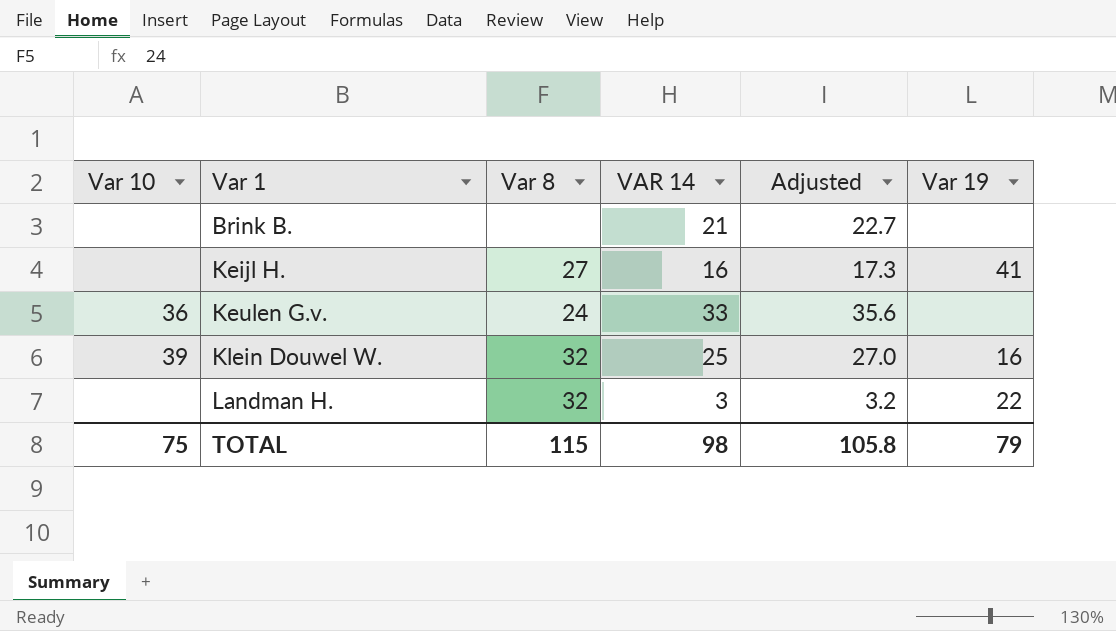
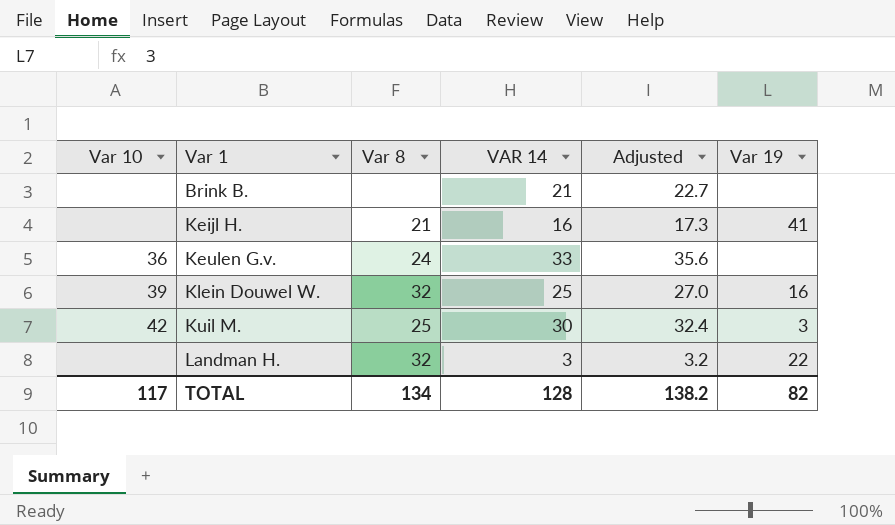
Keijl H. | Var 8: 27 -> 21
row Kuil M.: none -> 42 | 25 | 30 | 32.4 | 3
TOTAL | Var 10: 75 -> 117
TOTAL | Var 8: 115 -> 134
TOTAL | VAR 14: 98 -> 128
TOTAL | Adjusted: 105.8 -> 138.2
TOTAL | Var 19: 79 -> 82

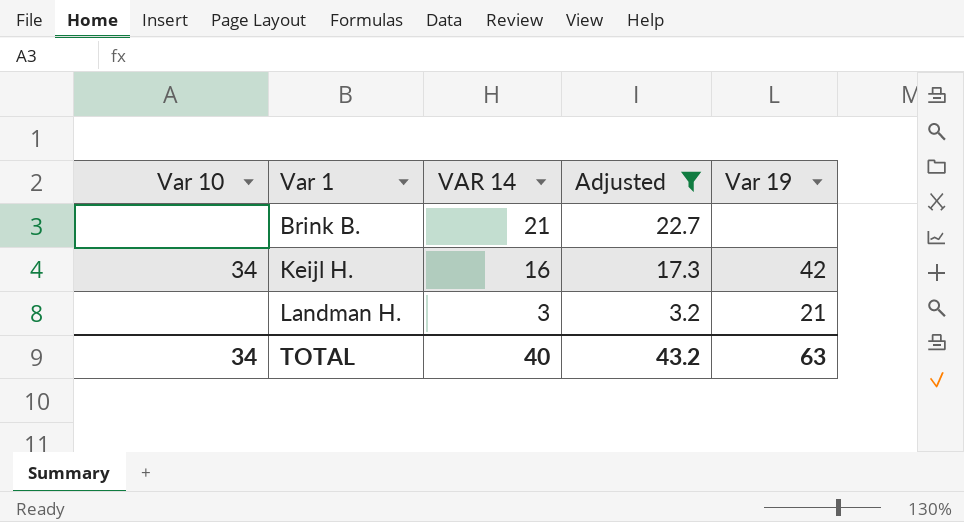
filter: none -> Adjusted <= 22.7
column Var 8 | position: 3 -> none
Keijl H. | Var 10: none -> 34
Keijl H. | Var 19: 41 -> 42
Landman H. | Var 19: 22 -> 21
TOTAL | Var 10: 117 -> 34
TOTAL | VAR 14: 128 -> 40
TOTAL | Adjusted: 138.2 -> 43.2
TOTAL | Var 19: 82 -> 63

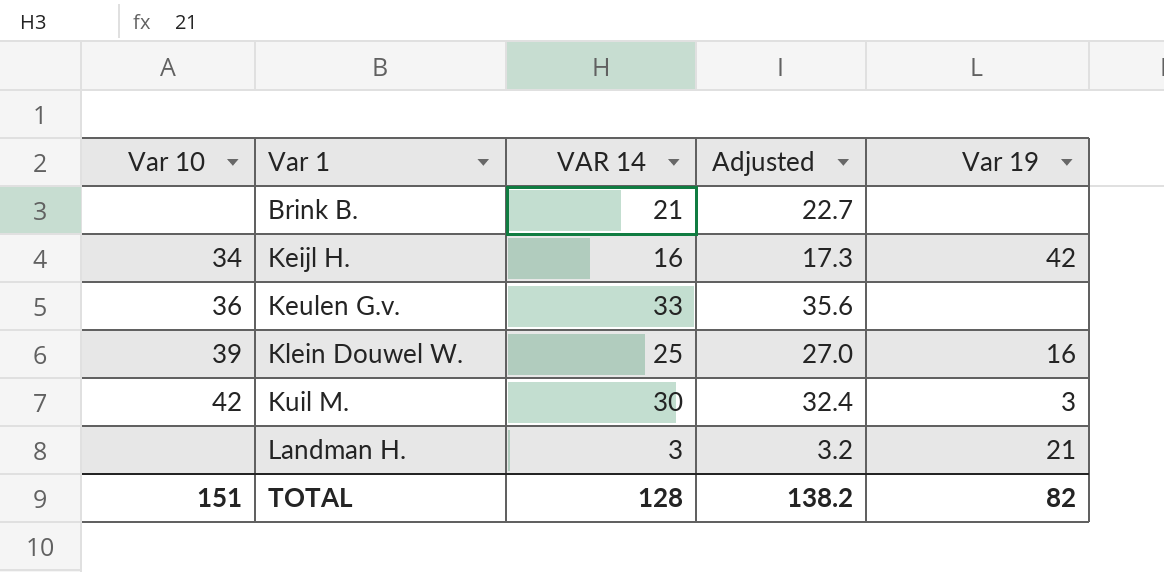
filter: Adjusted <= 22.7 -> none
TOTAL | Var 10: 34 -> 151
TOTAL | VAR 14: 40 -> 128
TOTAL | Adjusted: 43.2 -> 138.2
TOTAL | Var 19: 63 -> 82

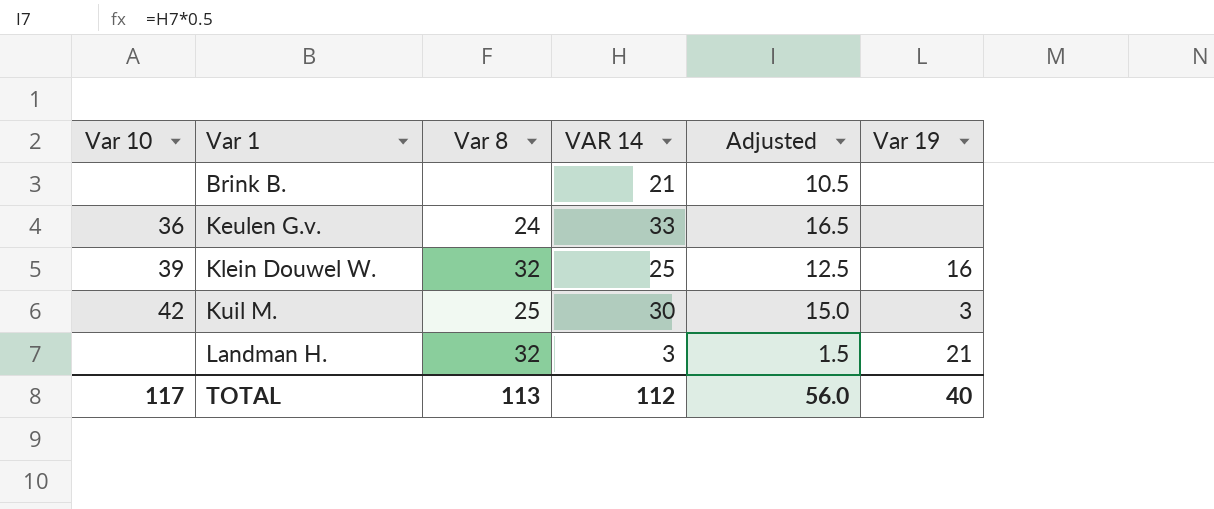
column Var 8 | position: none -> 3
column Adjusted | formula: [VAR 14] * 1.08 -> [VAR 14] * 0.5
row Keijl H.: 34 | 16 | 17.3 | 42 -> none
TOTAL | Var 10: 151 -> 117
TOTAL | VAR 14: 128 -> 112
TOTAL | Adjusted: 138.2 -> 56.0
TOTAL | Var 19: 82 -> 40

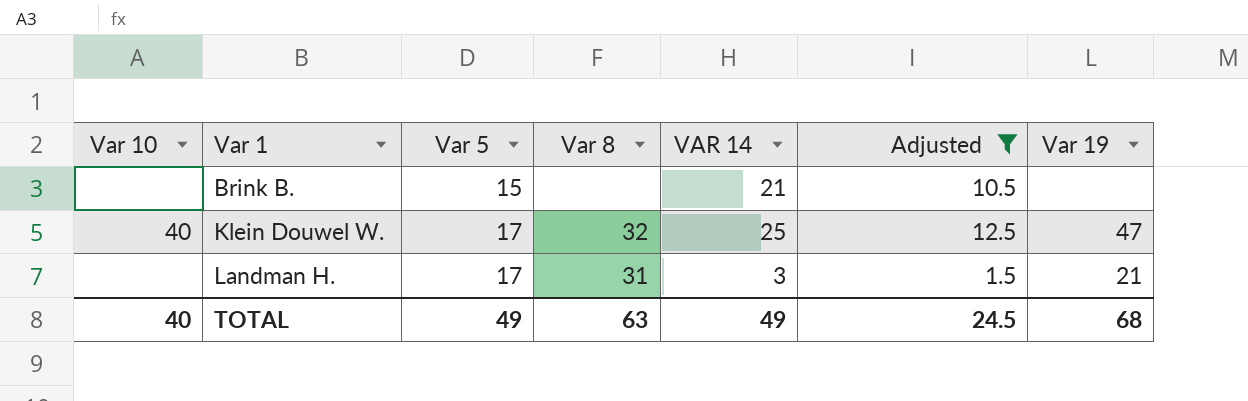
filter: none -> Adjusted <= 12.5
column Var 5 | position: none -> 3
Klein Douwel W. | Var 10: 39 -> 40
Klein Douwel W. | Var 19: 16 -> 47
Landman H. | Var 8: 32 -> 31
TOTAL | Var 10: 117 -> 40
TOTAL | Var 8: 113 -> 63
TOTAL | VAR 14: 112 -> 49
TOTAL | Adjusted: 56.0 -> 24.5
TOTAL | Var 19: 40 -> 68

